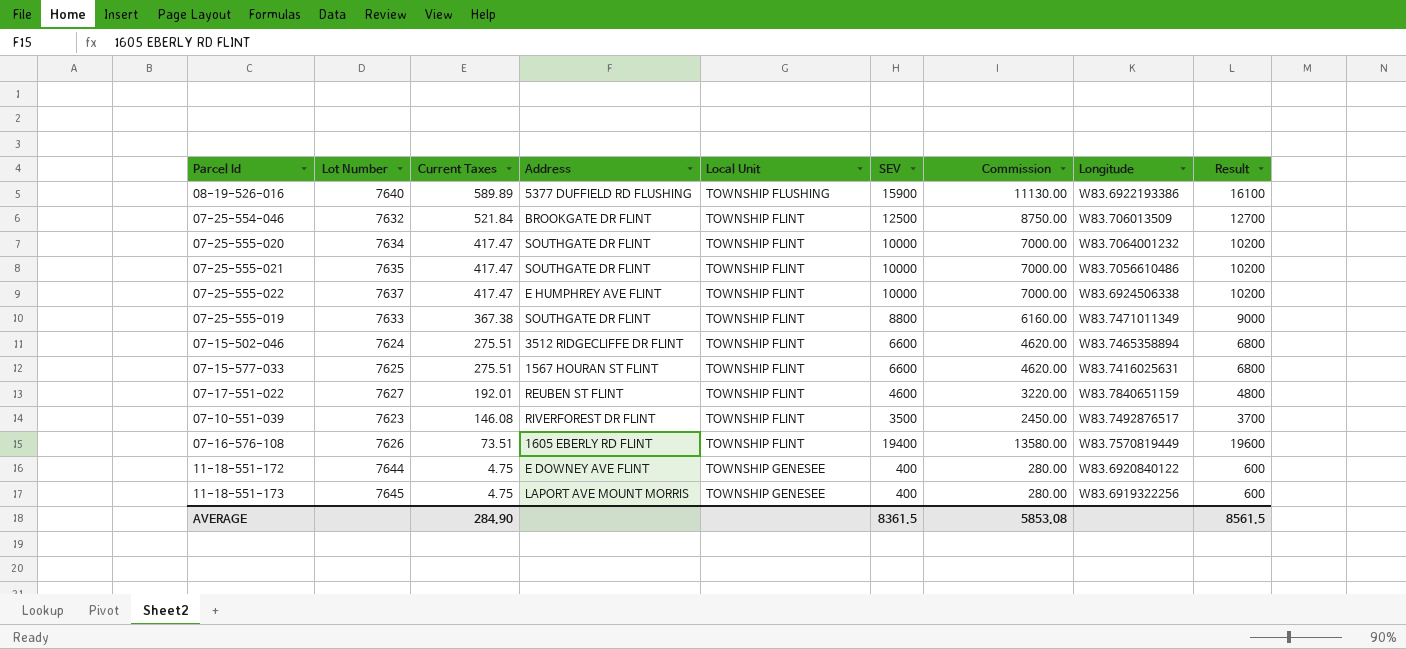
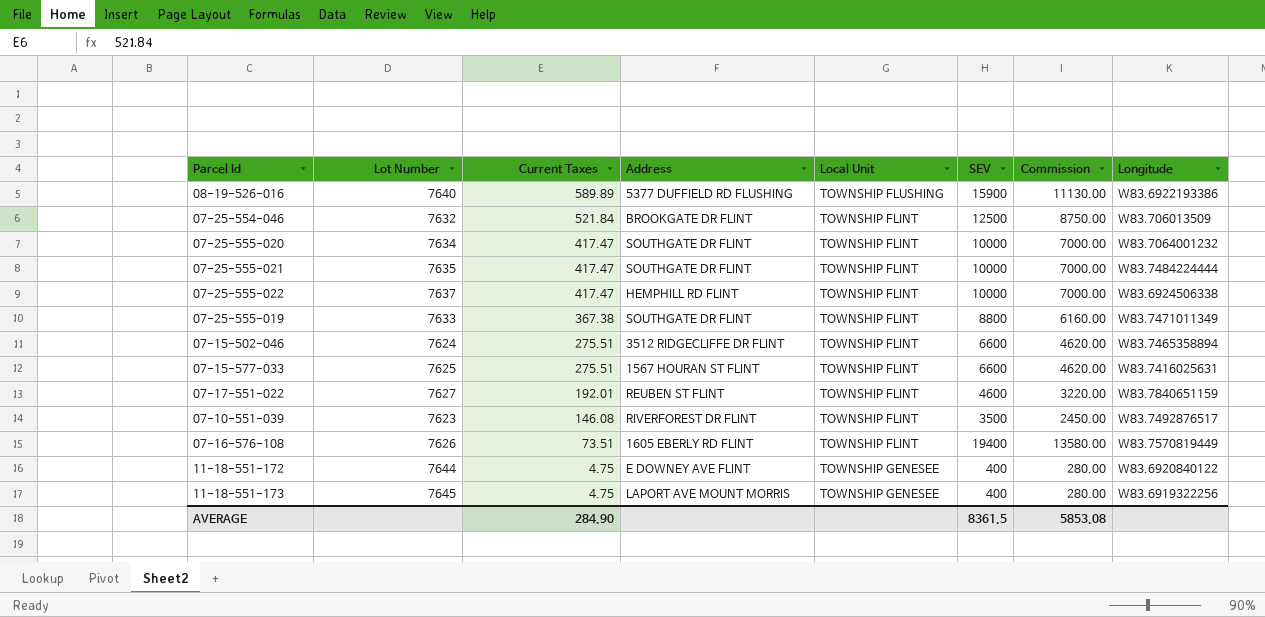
column Result | formula: [SEV] + 200 -> none
07-25-555-021 | Longitude: W83.7056610486 -> W83.7484224444
07-25-555-022 | Address: E HUMPHREY AVE FLINT -> HEMPHILL RD FLINT

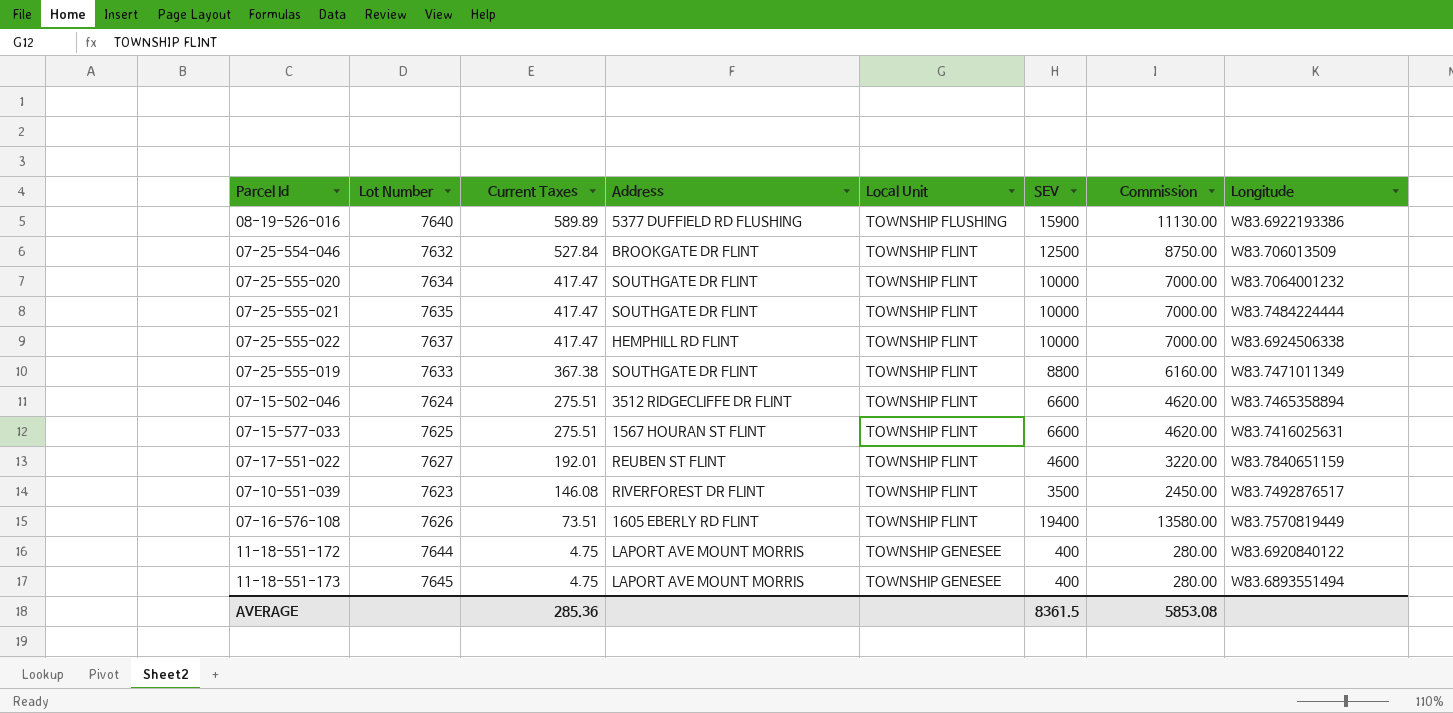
07-25-554-046 | Current Taxes: 521.84 -> 527.84
11-18-551-172 | Address: E DOWNEY AVE FLINT -> LAPORT AVE MOUNT MORRIS
11-18-551-173 | Longitude: W83.6919322256 -> W83.6893551494
AVERAGE | Current Taxes: 284.90 -> 285.36

